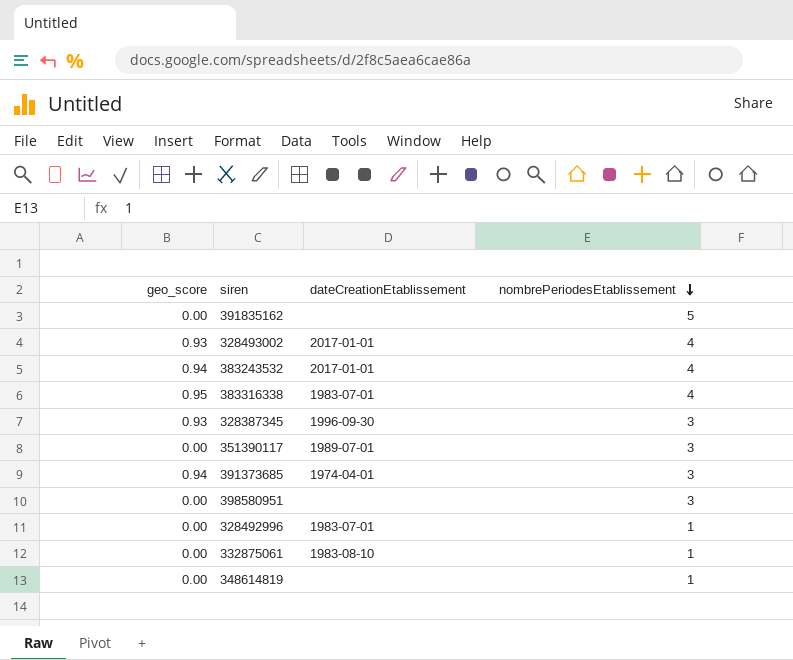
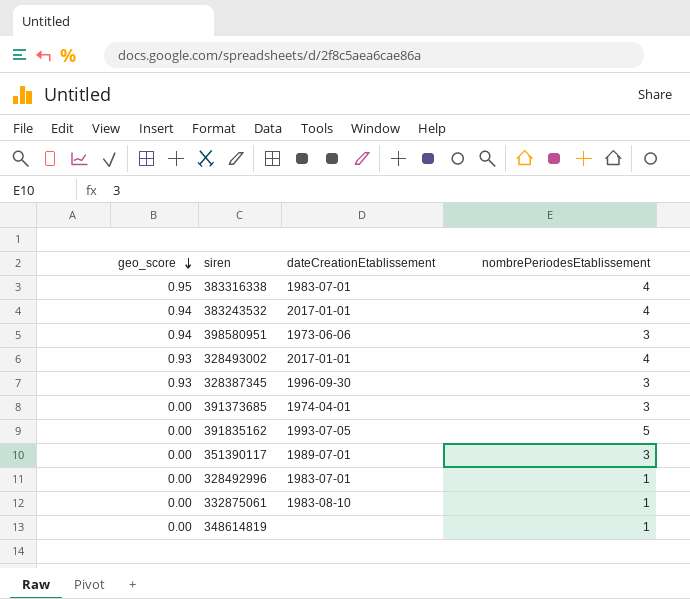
row order: nombrePeriodesEtablissement descending -> geo_score descending
398580951 | geo_score: 0.00 -> 0.94
398580951 | dateCreationEtablissement: none -> 1973-06-06
391373685 | geo_score: 0.94 -> 0.00
391835162 | dateCreationEtablissement: none -> 1993-07-05

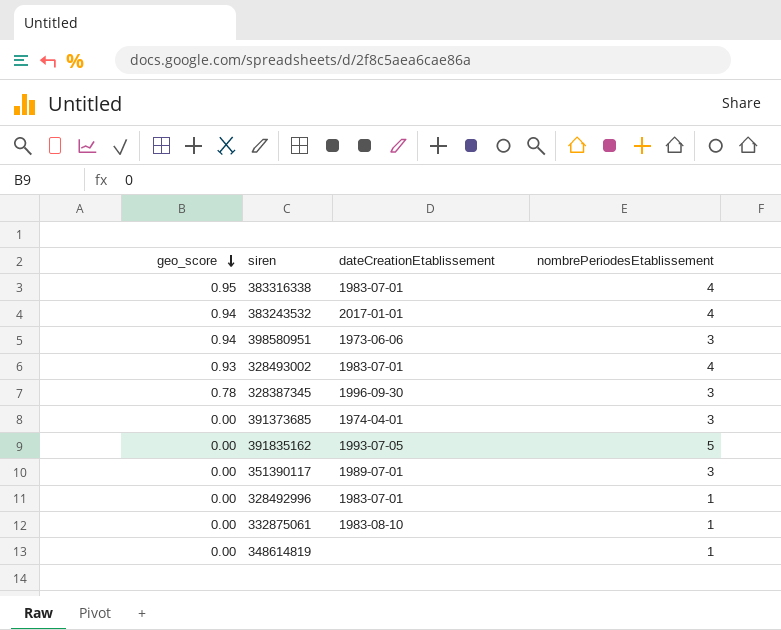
328493002 | dateCreationEtablissement: 2017-01-01 -> 1983-07-01
328387345 | geo_score: 0.93 -> 0.78

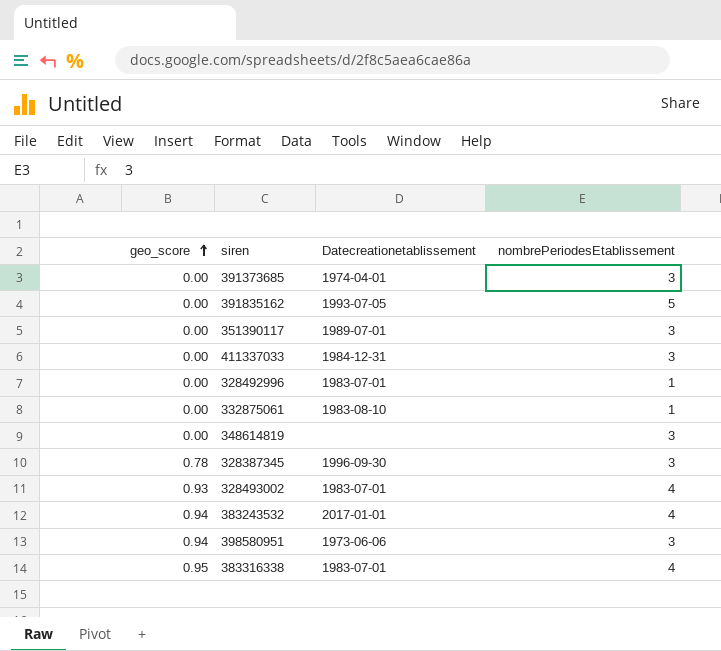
row order: geo_score descending -> geo_score ascending
column name: dateCreationEtablissement -> Datecreationetablissement
row 411337033: none -> 0.00 | 1984-12-31 | 3
348614819 | nombrePeriodesEtablissement: 1 -> 3

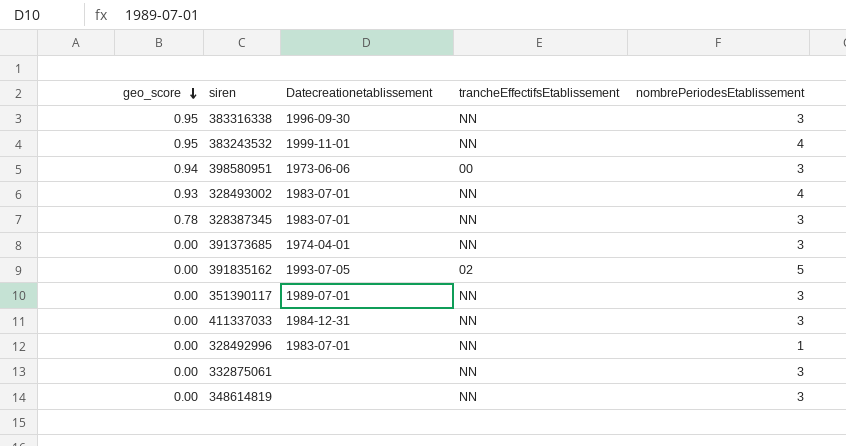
row order: geo_score ascending -> geo_score descending
column trancheEffectifsEtablissement | position: none -> 4
383316338 | Datecreationetablissement: 1983-07-01 -> 1996-09-30
383316338 | nombrePeriodesEtablissement: 4 -> 3
383243532 | geo_score: 0.94 -> 0.95
383243532 | Datecreationetablissement: 2017-01-01 -> 1999-11-01
328387345 | Datecreationetablissement: 1996-09-30 -> 1983-07-01
332875061 | Datecreationetablissement: 1983-08-10 -> none
332875061 | nombrePeriodesEtablissement: 1 -> 3

